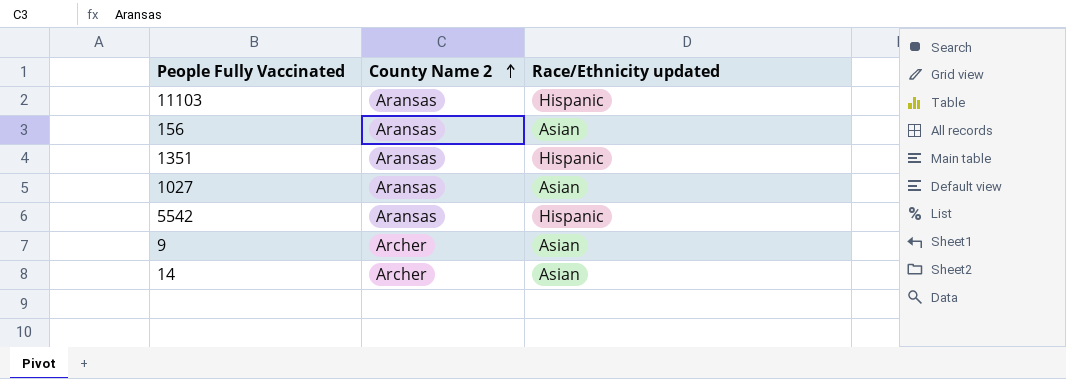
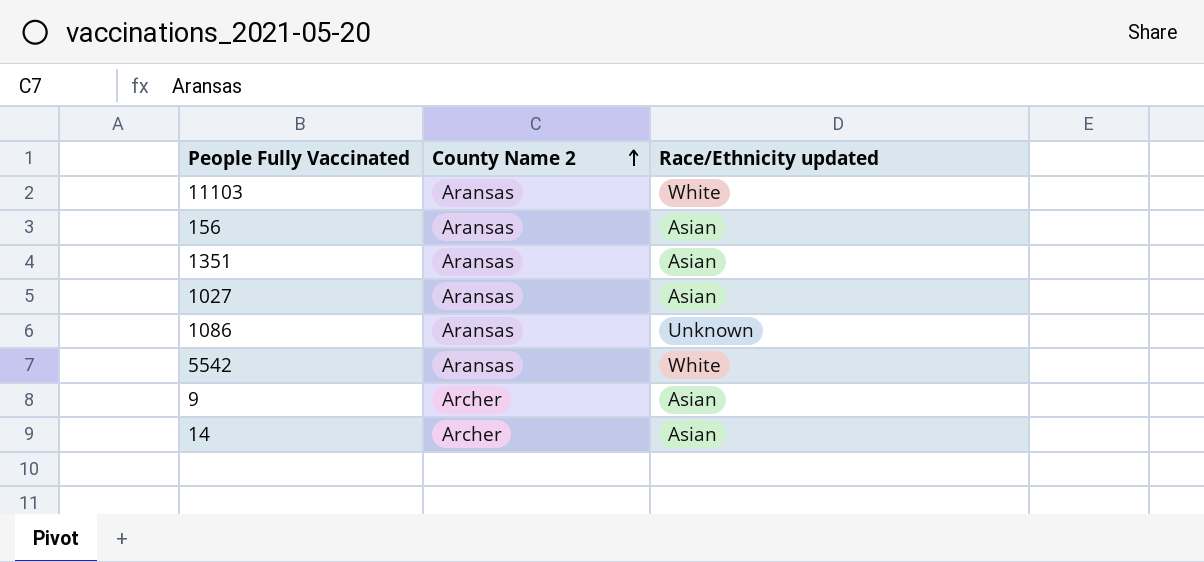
11103 | Race/Ethnicity updated: Hispanic -> White
1351 | Race/Ethnicity updated: Hispanic -> Asian
row 1086: none -> Aransas | Unknown
5542 | Race/Ethnicity updated: Hispanic -> White

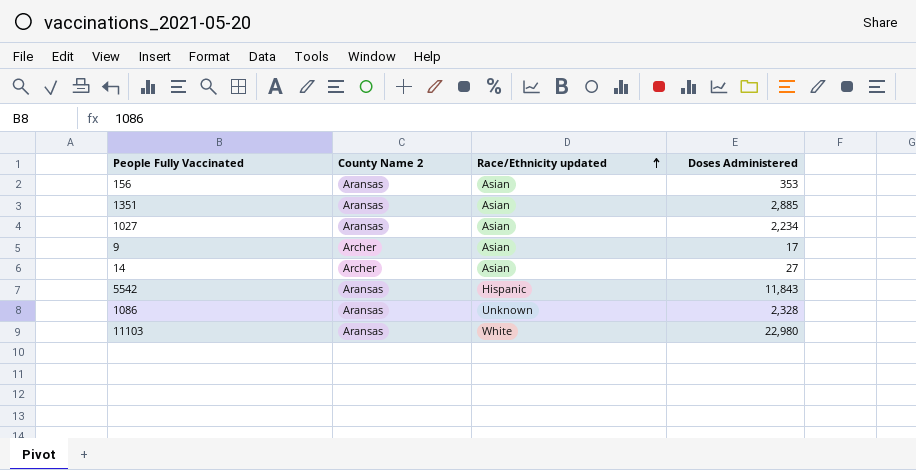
row order: County Name 2 ascending -> Race/Ethnicity updated ascending
column Doses Administered | position: none -> 4
5542 | Race/Ethnicity updated: White -> Hispanic

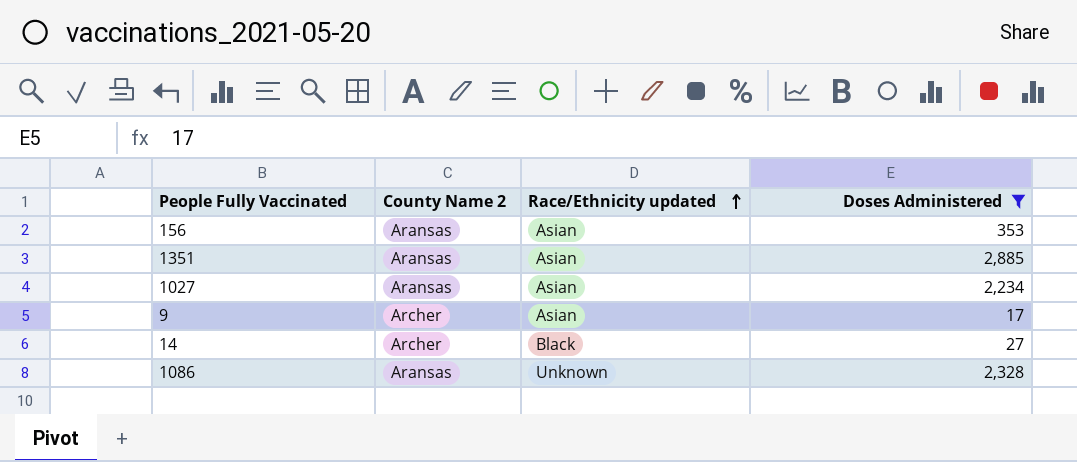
filter: none -> Doses Administered <= 2,885
14 | Race/Ethnicity updated: Asian -> Black

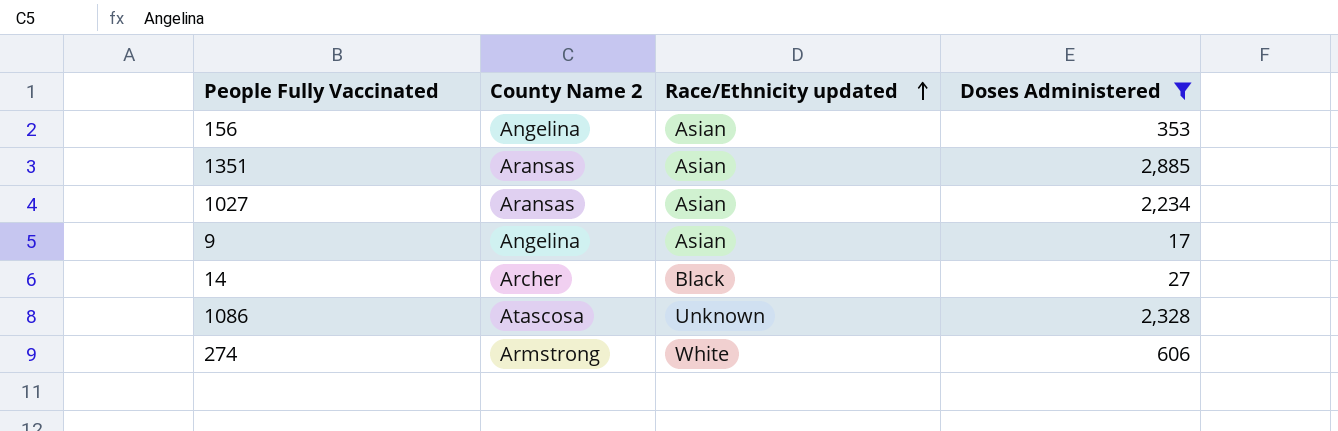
156 | County Name 2: Aransas -> Angelina
9 | County Name 2: Archer -> Angelina
1086 | County Name 2: Aransas -> Atascosa
row 274: none -> Armstrong | White | 606

